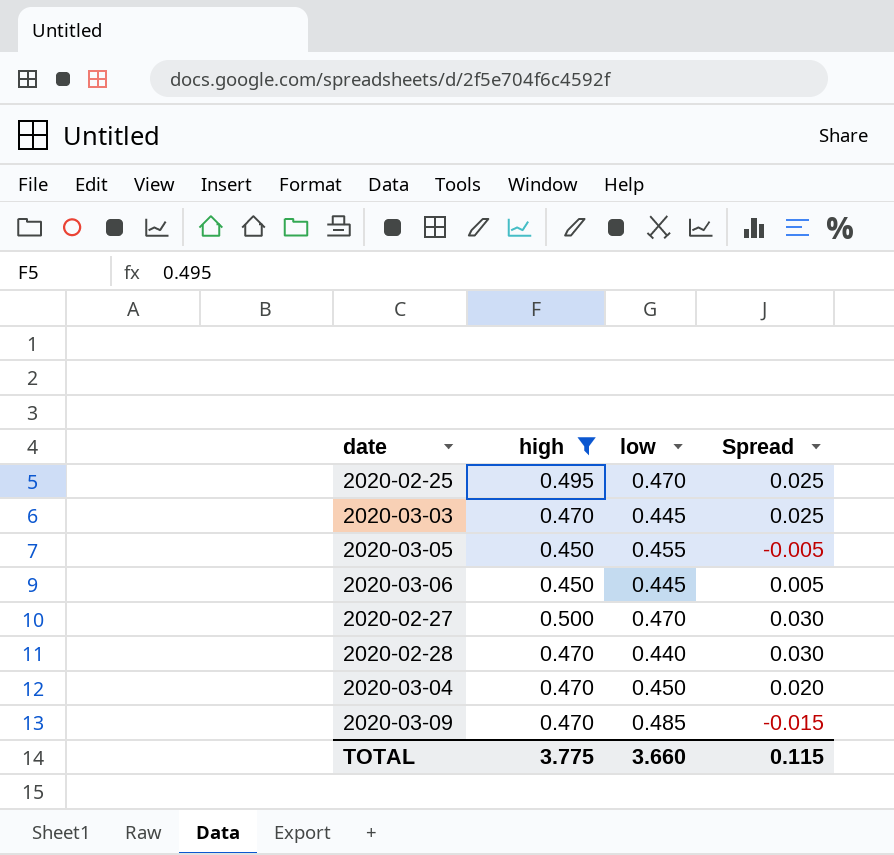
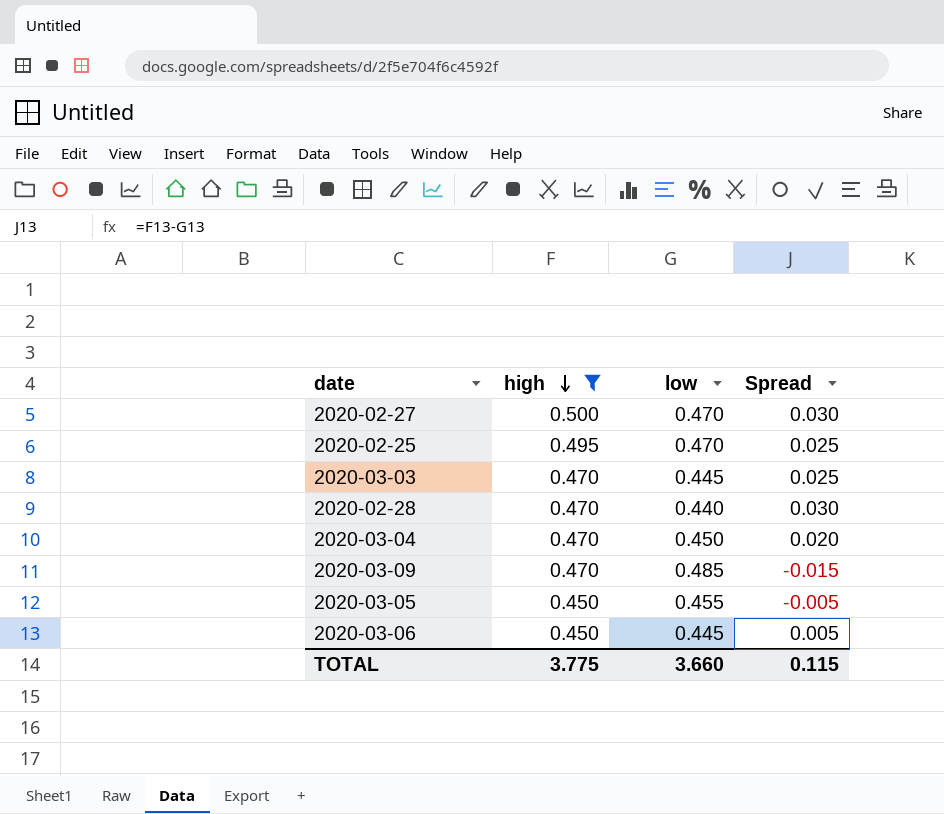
row order: none -> high descending

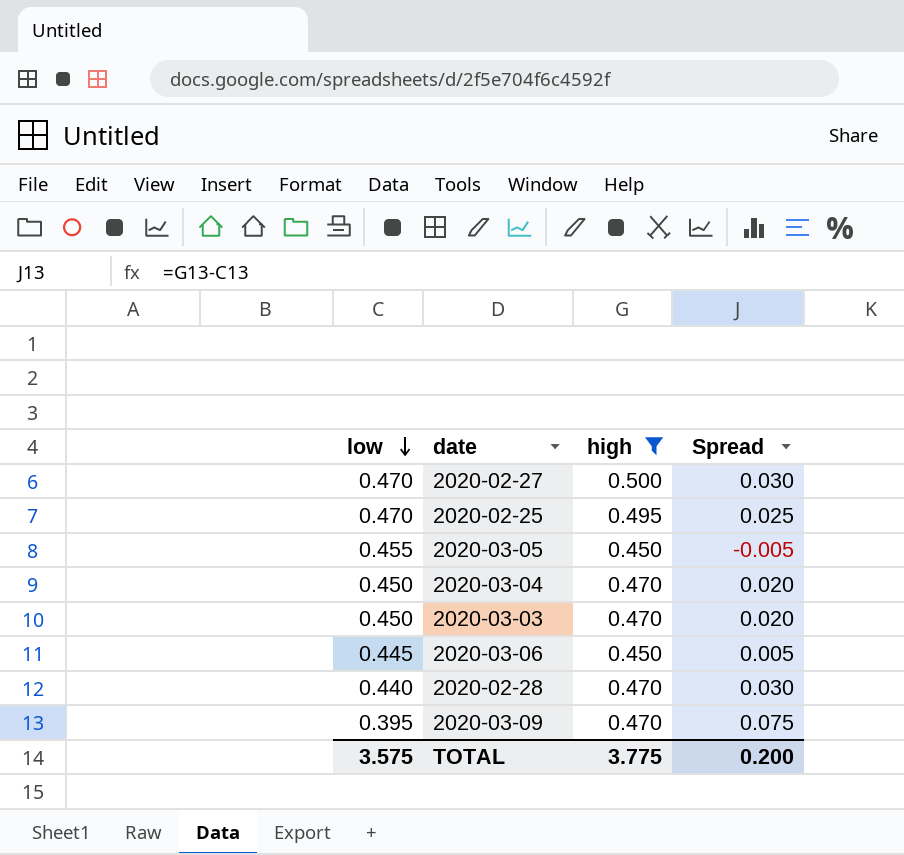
row order: high descending -> low descending
column low | position: 3 -> 1
2020-03-03 | low: 0.445 -> 0.450
2020-03-03 | Spread: 0.025 -> 0.020
2020-03-09 | low: 0.485 -> 0.395
2020-03-09 | Spread: -0.015 -> 0.075
TOTAL | low: 3.660 -> 3.575
TOTAL | Spread: 0.115 -> 0.200

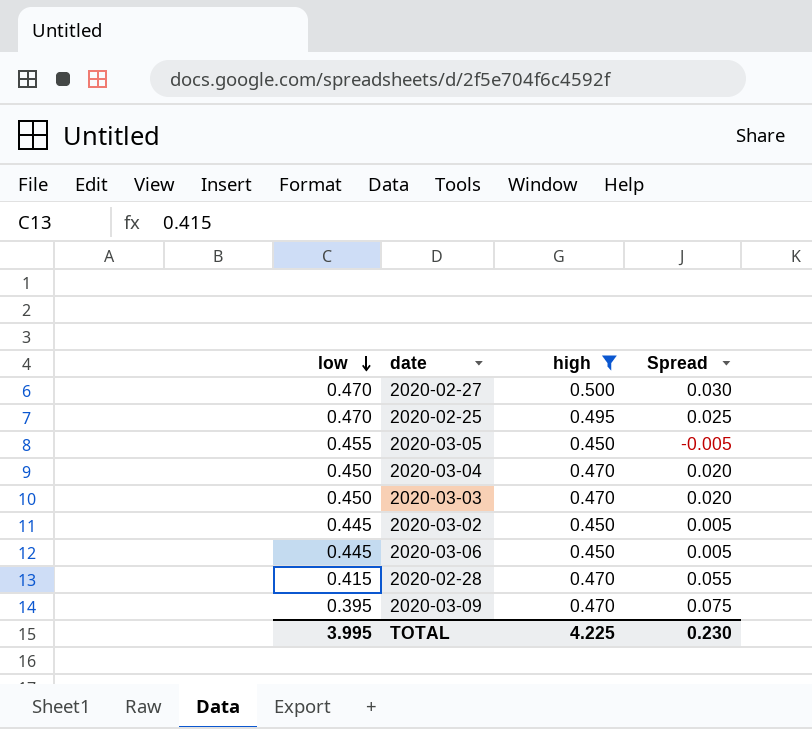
row 2020-03-02: none -> 0.445 | 0.450 | 0.005
2020-02-28 | low: 0.440 -> 0.415
2020-02-28 | Spread: 0.030 -> 0.055
TOTAL | low: 3.575 -> 3.995
TOTAL | high: 3.775 -> 4.225
TOTAL | Spread: 0.200 -> 0.230

